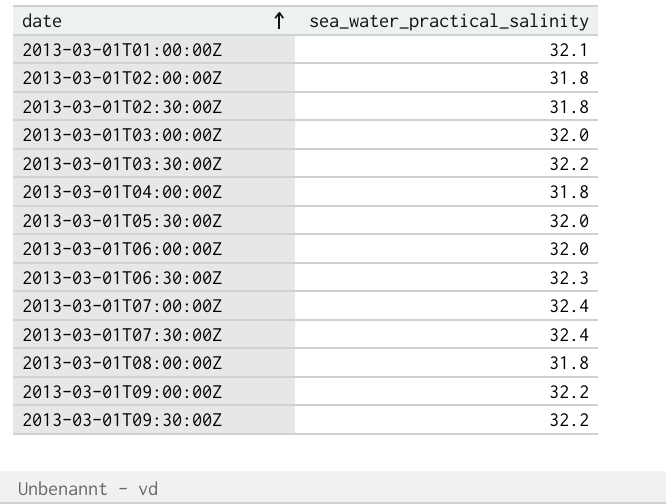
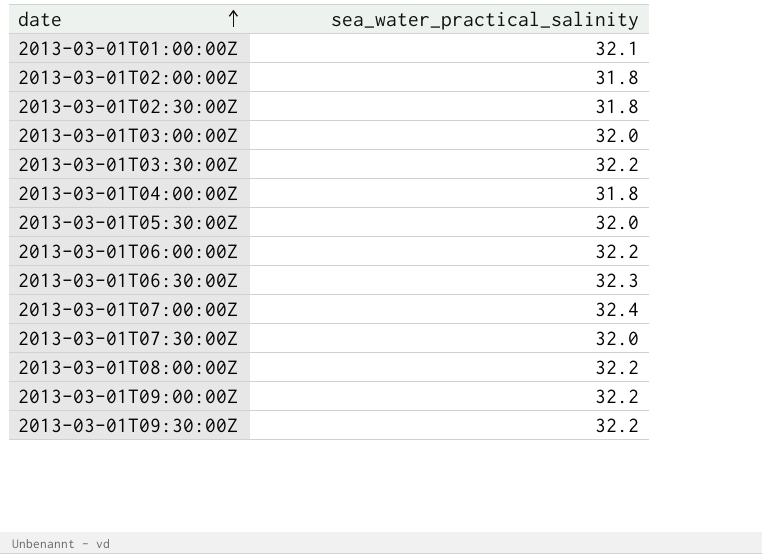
2013-03-01T06:00:00Z | sea_water_practical_salinity: 32.0 -> 32.2
2013-03-01T07:30:00Z | sea_water_practical_salinity: 32.4 -> 32.0
2013-03-01T08:00:00Z | sea_water_practical_salinity: 31.8 -> 32.2

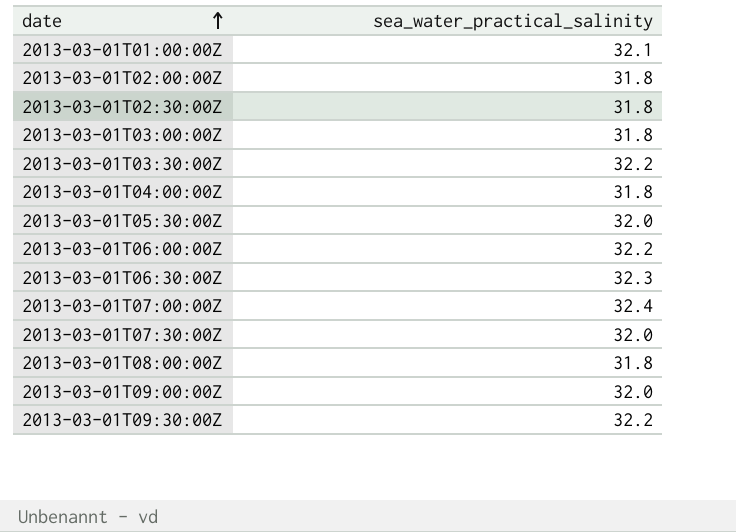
2013-03-01T03:00:00Z | sea_water_practical_salinity: 32.0 -> 31.8
2013-03-01T08:00:00Z | sea_water_practical_salinity: 32.2 -> 31.8
2013-03-01T09:00:00Z | sea_water_practical_salinity: 32.2 -> 32.0

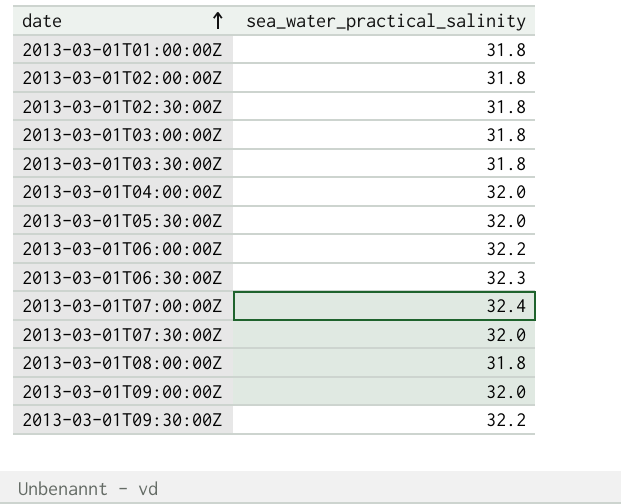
2013-03-01T01:00:00Z | sea_water_practical_salinity: 32.1 -> 31.8
2013-03-01T03:30:00Z | sea_water_practical_salinity: 32.2 -> 31.8
2013-03-01T04:00:00Z | sea_water_practical_salinity: 31.8 -> 32.0

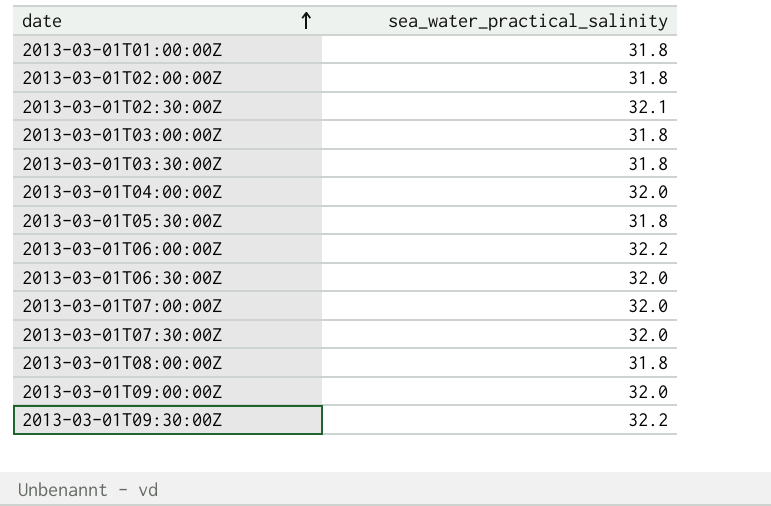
2013-03-01T02:30:00Z | sea_water_practical_salinity: 31.8 -> 32.1
2013-03-01T05:30:00Z | sea_water_practical_salinity: 32.0 -> 31.8
2013-03-01T06:30:00Z | sea_water_practical_salinity: 32.3 -> 32.0
2013-03-01T07:00:00Z | sea_water_practical_salinity: 32.4 -> 32.0

